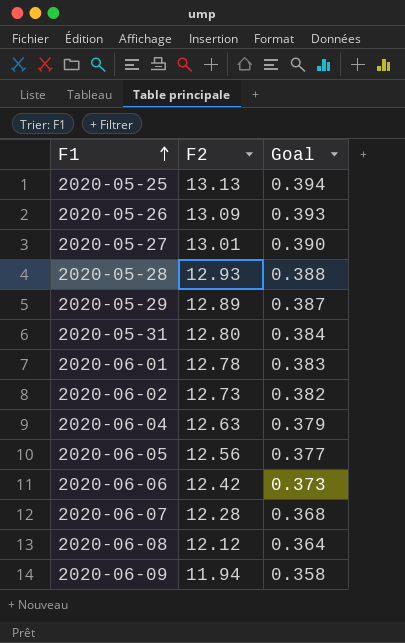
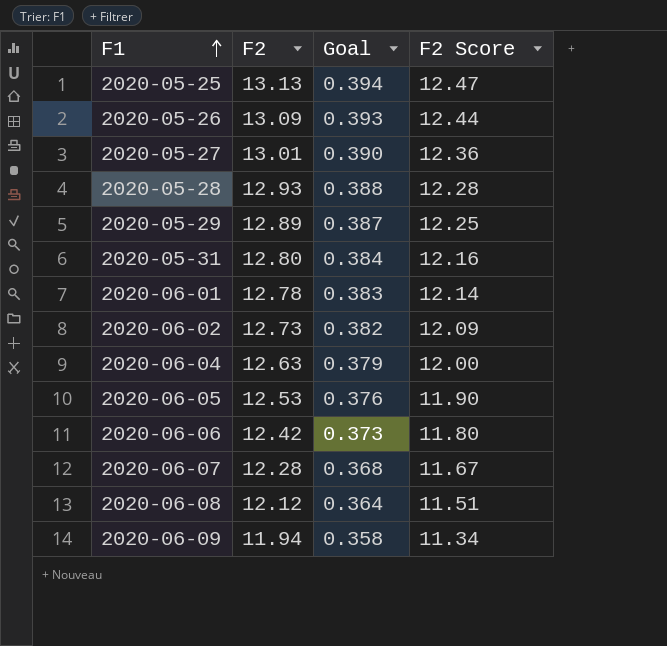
column F2 Score | formula: none -> [F2] * 0.95
2020-06-05 | F2: 12.56 -> 12.53
2020-06-05 | Goal: 0.377 -> 0.376

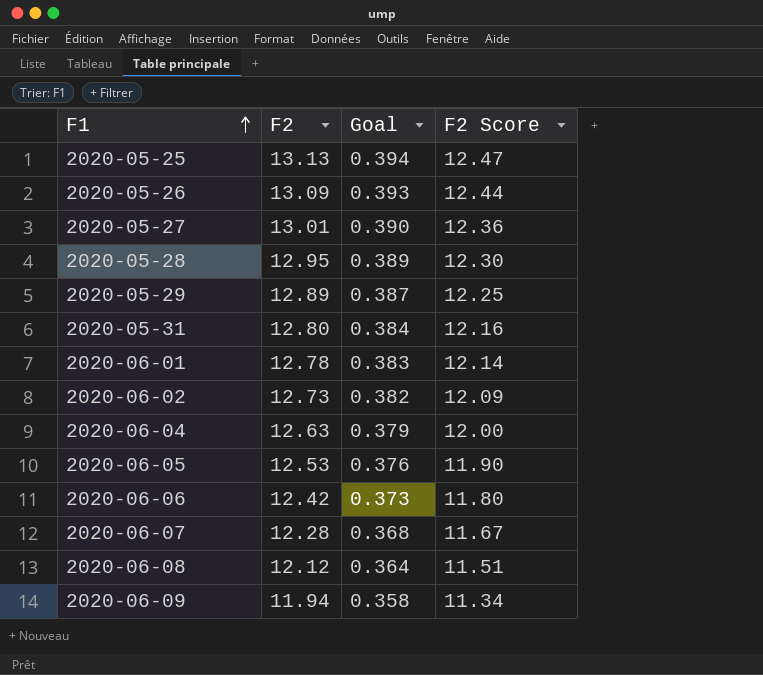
2020-05-28 | F2: 12.93 -> 12.95
2020-05-28 | Goal: 0.388 -> 0.389
2020-05-28 | F2 Score: 12.28 -> 12.30

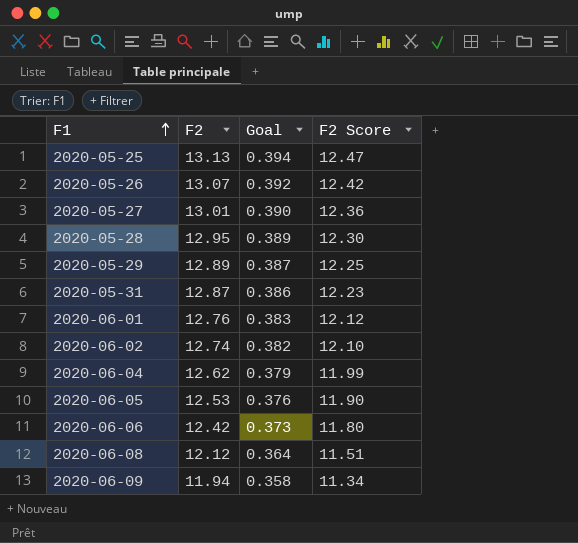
row 2020-06-07: 12.28 | 0.368 | 11.67 -> none
2020-05-26 | F2: 13.09 -> 13.07
2020-05-26 | Goal: 0.393 -> 0.392
2020-05-26 | F2 Score: 12.44 -> 12.42
2020-05-31 | F2: 12.80 -> 12.87
2020-05-31 | Goal: 0.384 -> 0.386
2020-05-31 | F2 Score: 12.16 -> 12.23
2020-06-01 | F2: 12.78 -> 12.76
2020-06-01 | F2 Score: 12.14 -> 12.12
2020-06-02 | F2: 12.73 -> 12.74
2020-06-02 | F2 Score: 12.09 -> 12.10
2020-06-04 | F2: 12.63 -> 12.62
2020-06-04 | F2 Score: 12.00 -> 11.99

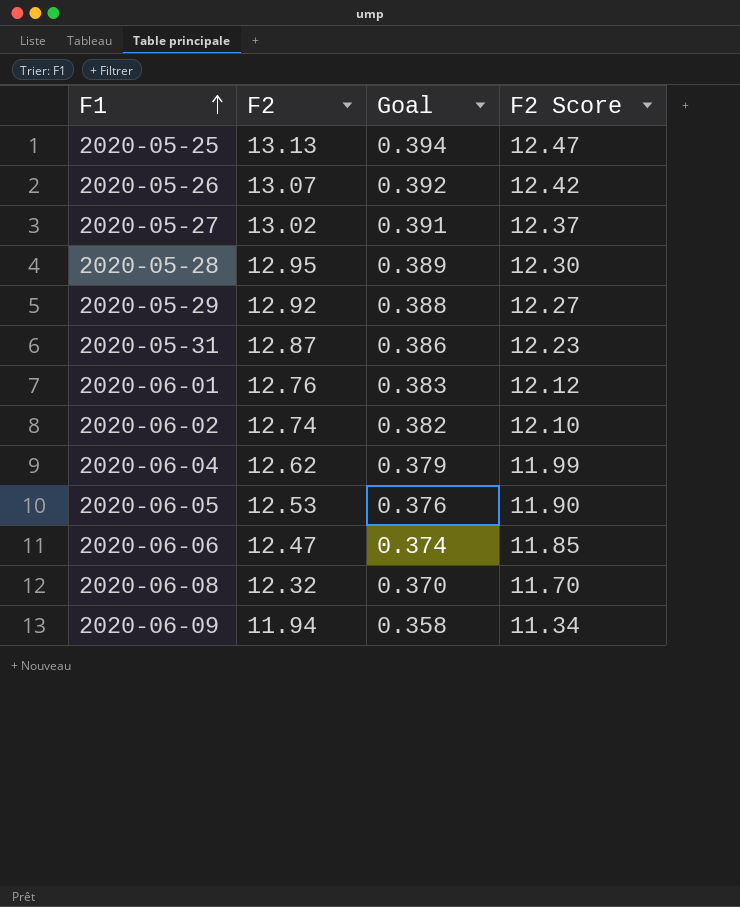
2020-05-27 | F2: 13.01 -> 13.02
2020-05-27 | Goal: 0.390 -> 0.391
2020-05-27 | F2 Score: 12.36 -> 12.37
2020-05-29 | F2: 12.89 -> 12.92
2020-05-29 | Goal: 0.387 -> 0.388
2020-05-29 | F2 Score: 12.25 -> 12.27
2020-06-06 | F2: 12.42 -> 12.47
2020-06-06 | Goal: 0.373 -> 0.374
2020-06-06 | F2 Score: 11.80 -> 11.85
2020-06-08 | F2: 12.12 -> 12.32
2020-06-08 | Goal: 0.364 -> 0.370
2020-06-08 | F2 Score: 11.51 -> 11.70

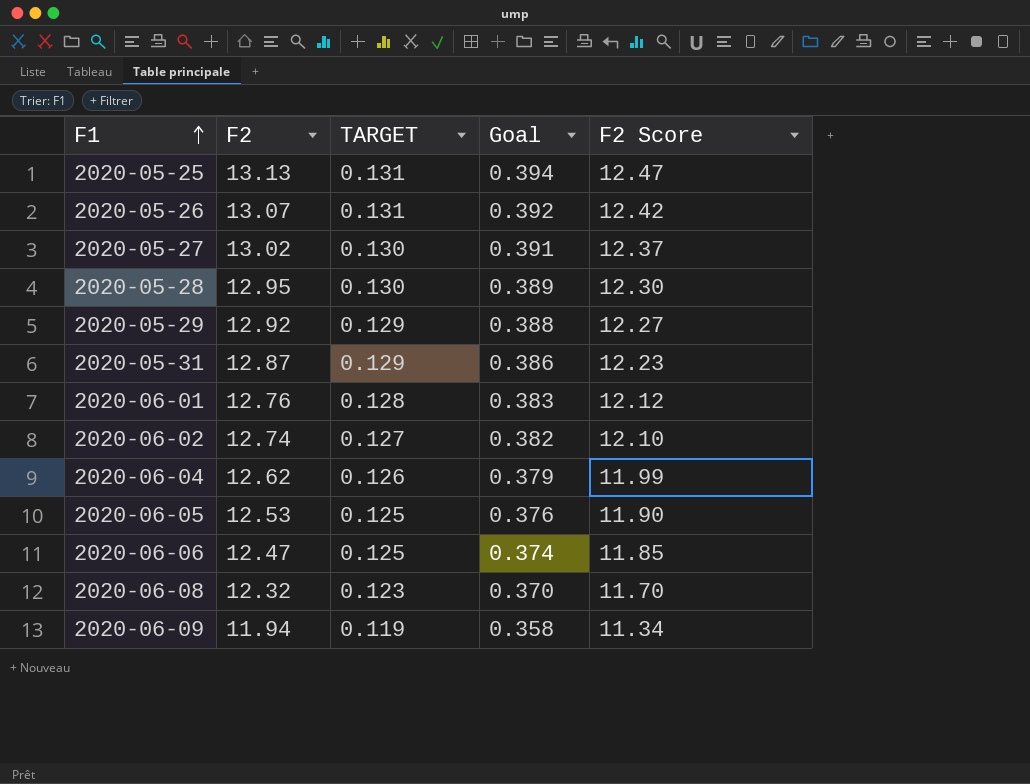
column TARGET | formula: none -> [F2] * 0.01

